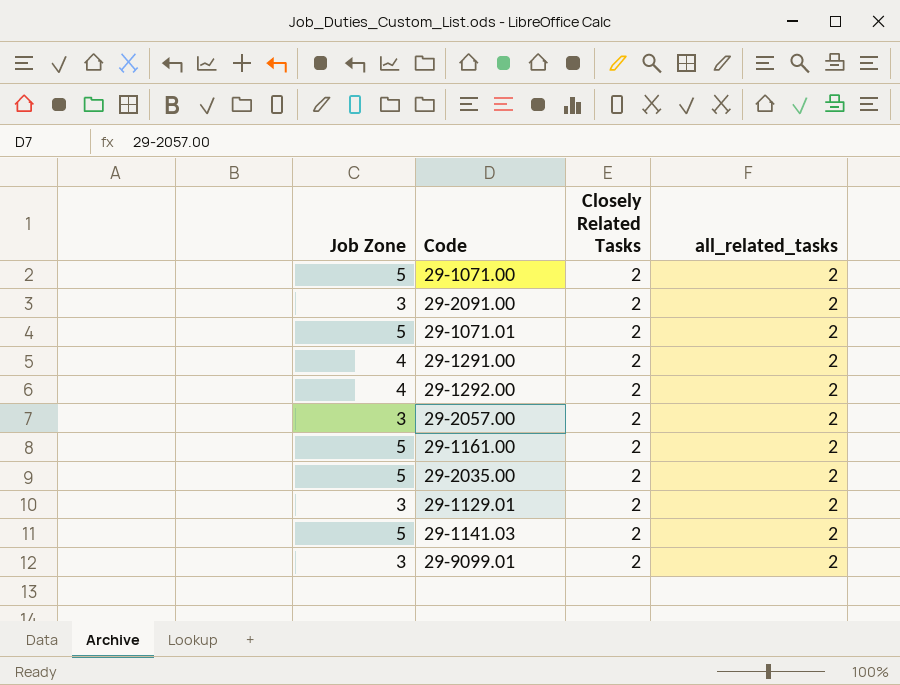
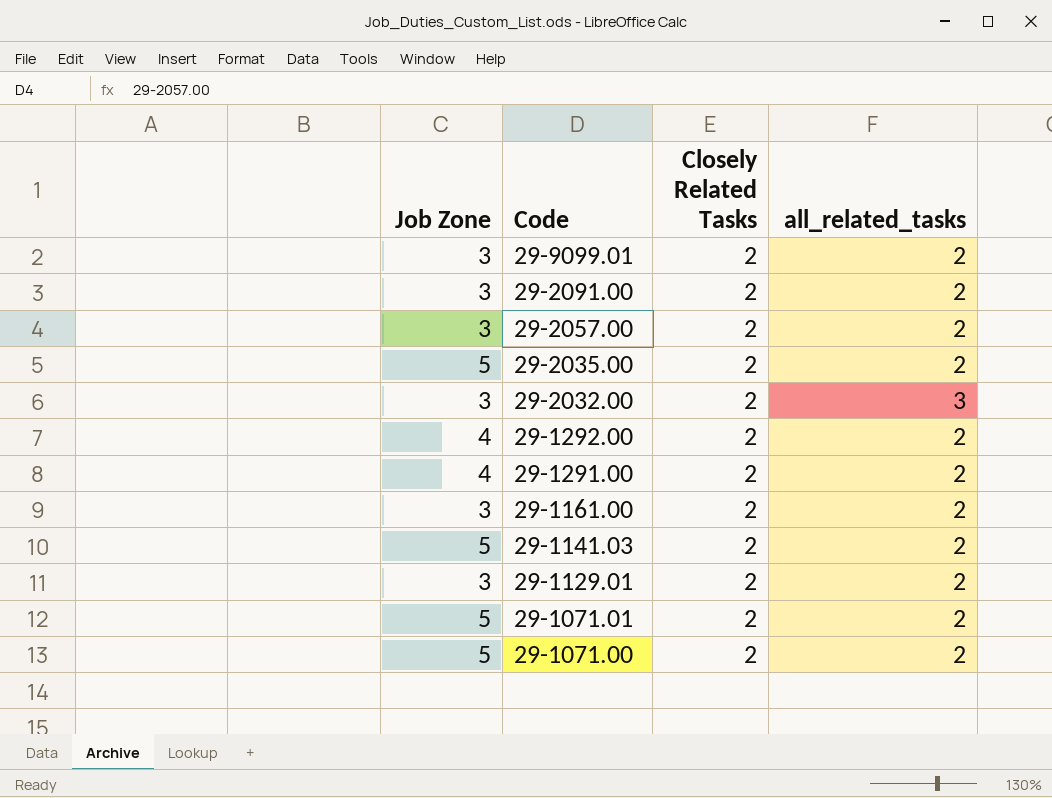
row order: none -> Code descending
row 29-2032.00: none -> 3 | 2 | 3
29-1161.00 | Job Zone: 5 -> 3

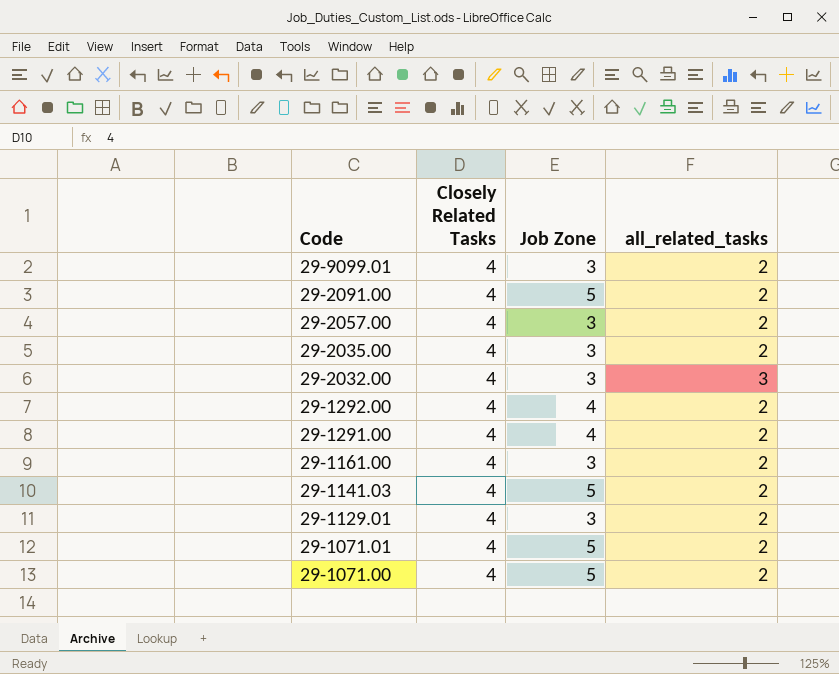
column Job Zone | position: 1 -> 3
29-9099.01 | Closely Related Tasks: 2 -> 4
29-2091.00 | Closely Related Tasks: 2 -> 4
29-2091.00 | Job Zone: 3 -> 5
29-2057.00 | Closely Related Tasks: 2 -> 4
29-2035.00 | Closely Related Tasks: 2 -> 4
29-2035.00 | Job Zone: 5 -> 3
29-2032.00 | Closely Related Tasks: 2 -> 4
29-1292.00 | Closely Related Tasks: 2 -> 4
29-1291.00 | Closely Related Tasks: 2 -> 4
29-1161.00 | Closely Related Tasks: 2 -> 4
29-1141.03 | Closely Related Tasks: 2 -> 4
29-1129.01 | Closely Related Tasks: 2 -> 4
29-1071.01 | Closely Related Tasks: 2 -> 4
29-1071.00 | Closely Related Tasks: 2 -> 4

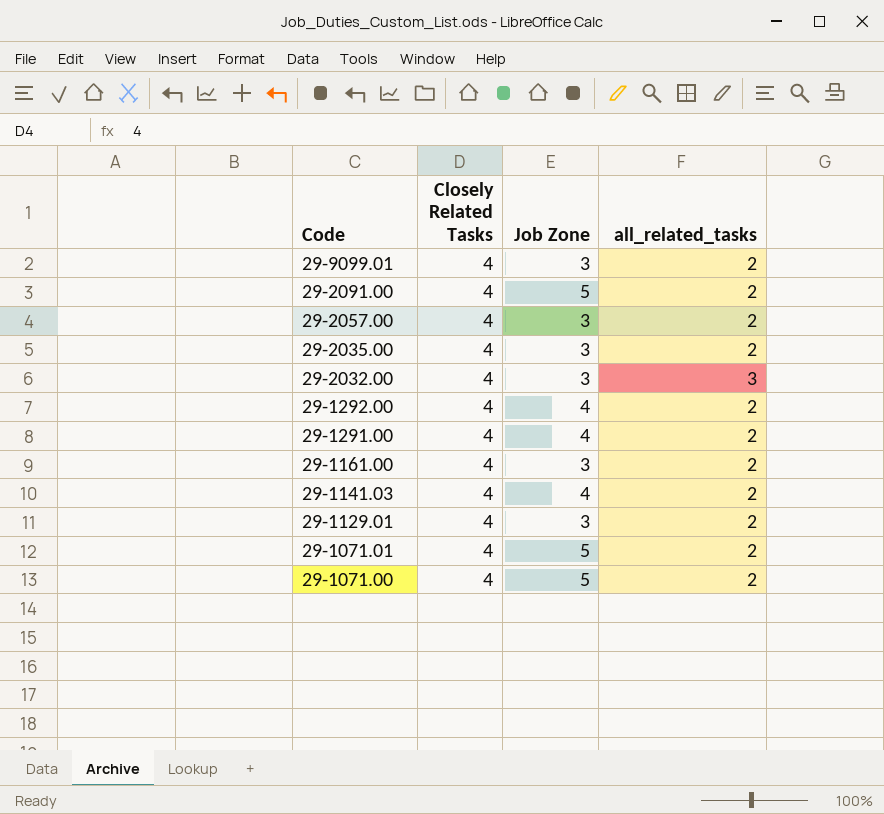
29-1141.03 | Job Zone: 5 -> 4

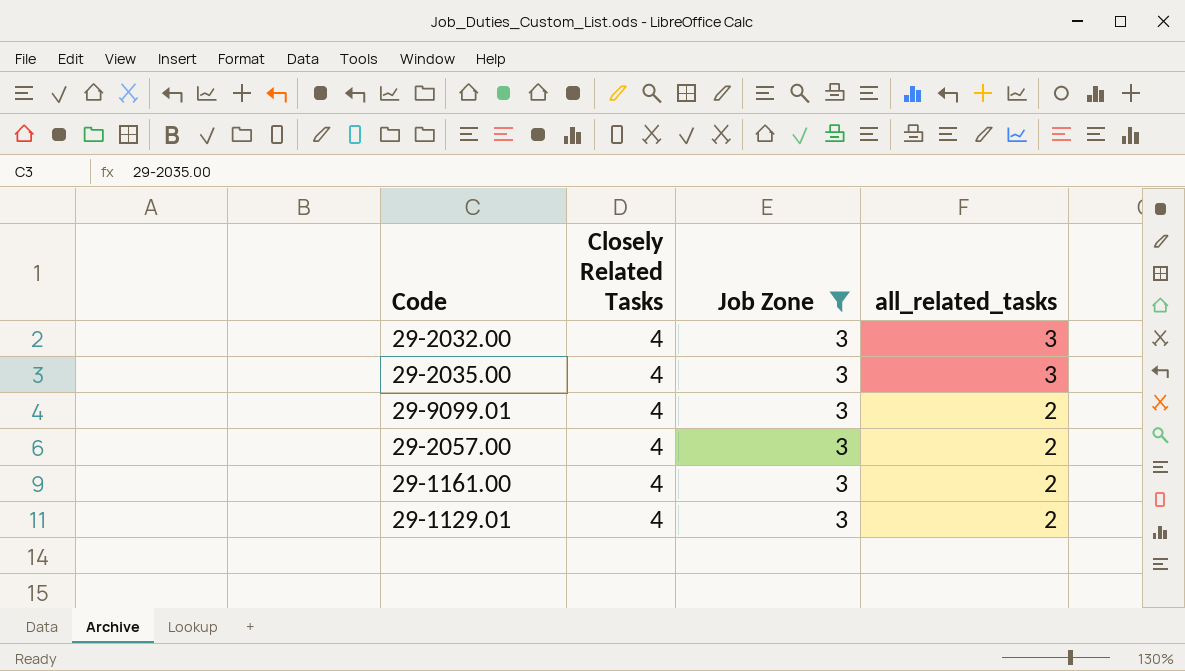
filter: none -> Job Zone = 3
row order: Code descending -> all_related_tasks descending
29-2035.00 | all_related_tasks: 2 -> 3

